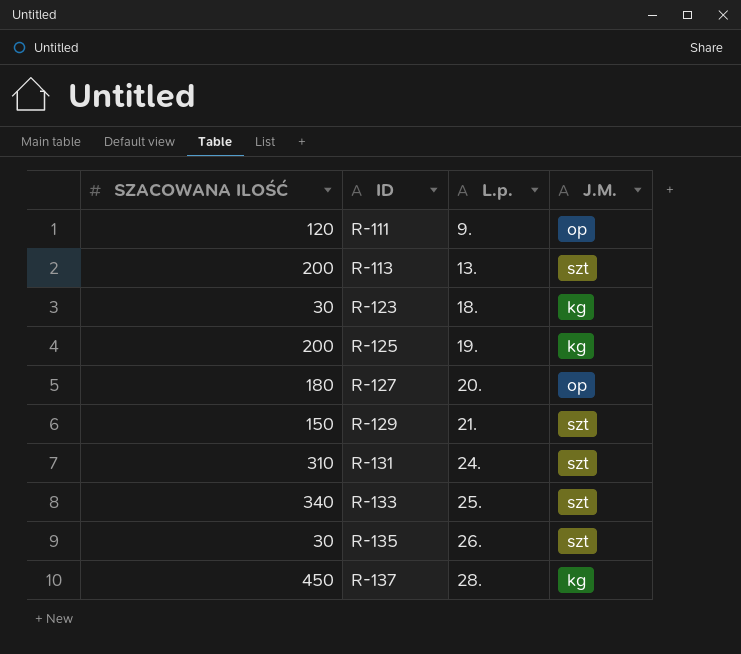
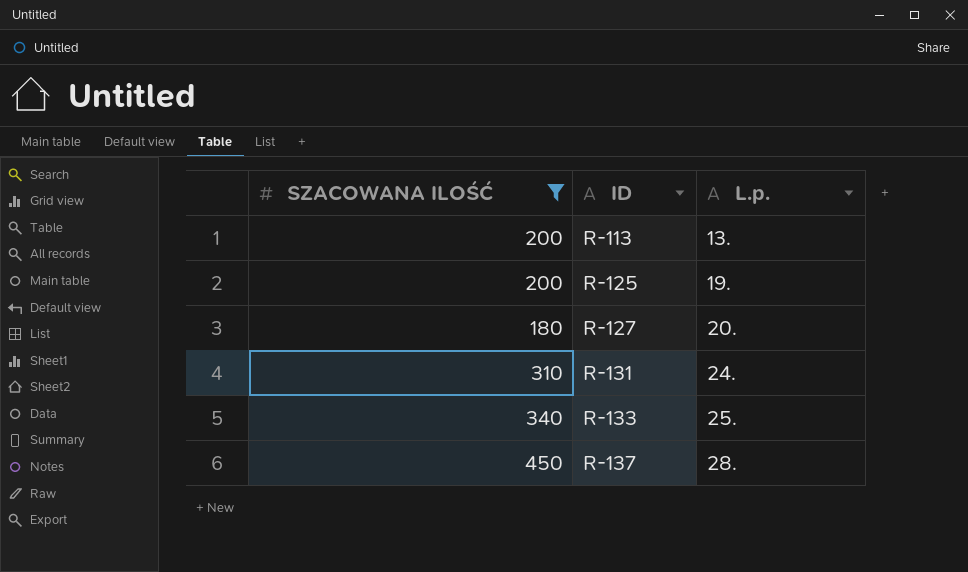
filter: none -> SZACOWANA ILOŚĆ >= 180
column J.M. | position: 4 -> none

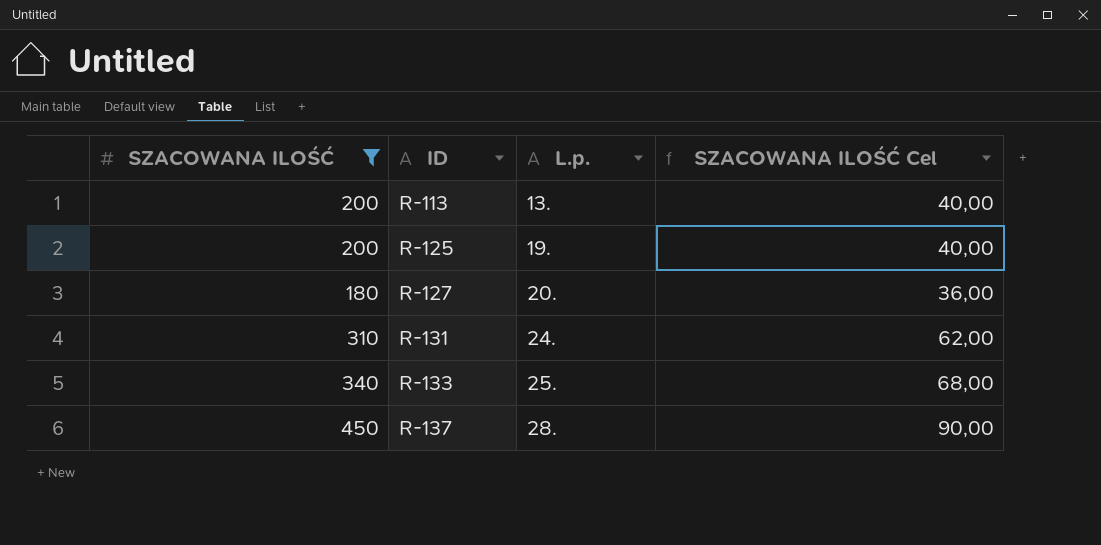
column SZACOWANA ILOŚĆ Cel | formula: none -> [SZACOWANA ILOŚĆ] * 0,2

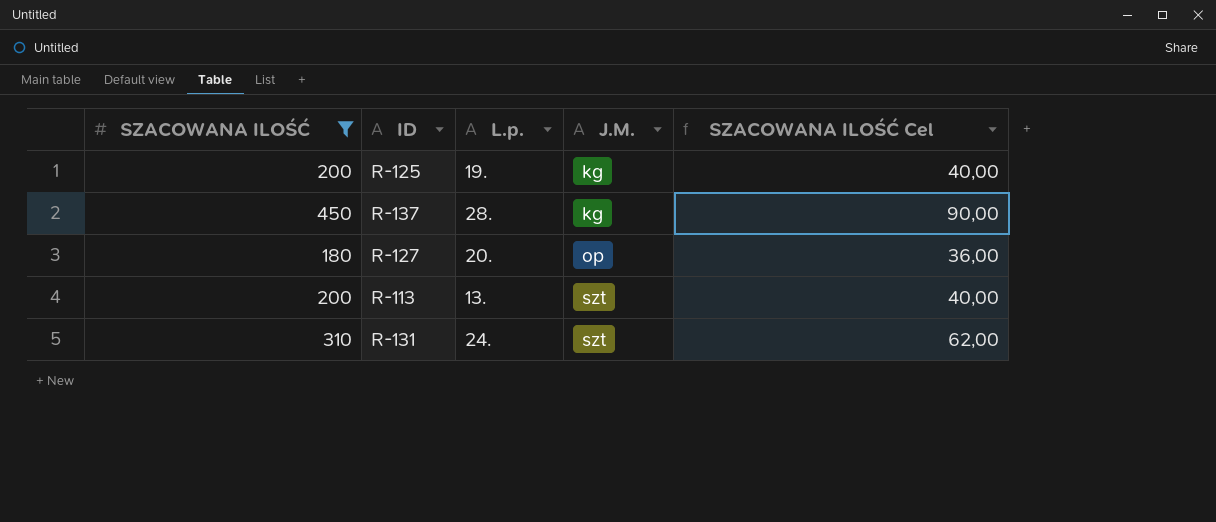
row order: ID ascending -> J.M. ascending
column J.M. | position: none -> 4
row R-133: 340 | 25. | 68,00 -> none

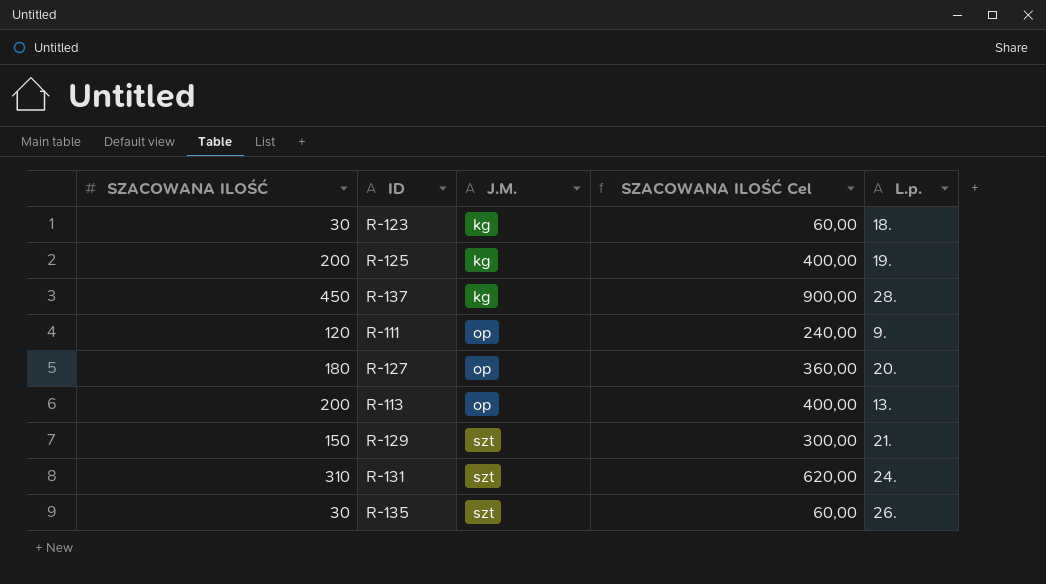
filter: SZACOWANA ILOŚĆ >= 180 -> none
column SZACOWANA ILOŚĆ Cel | formula: [SZACOWANA ILOŚĆ] * 0,2 -> [SZACOWANA ILOŚĆ] * 2
column L.p. | position: 3 -> 5
R-113 | J.M.: szt -> op

